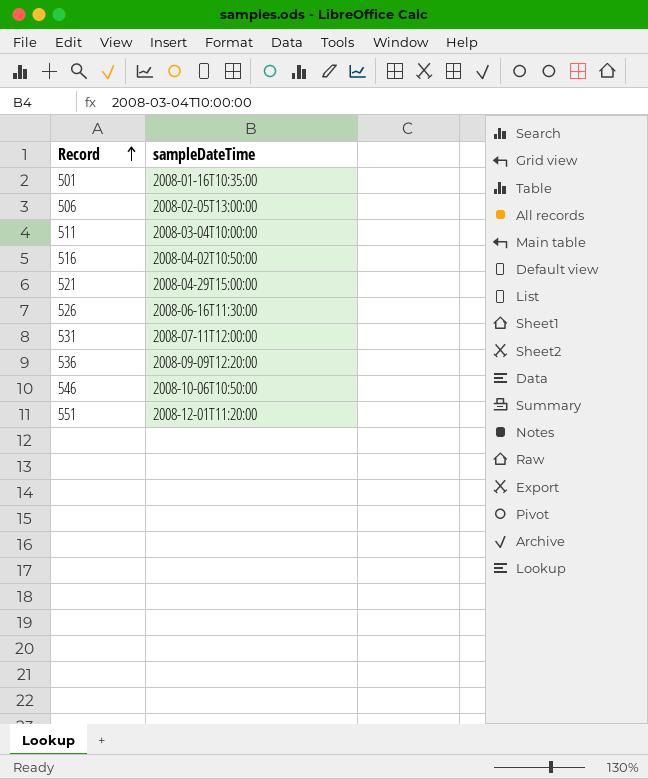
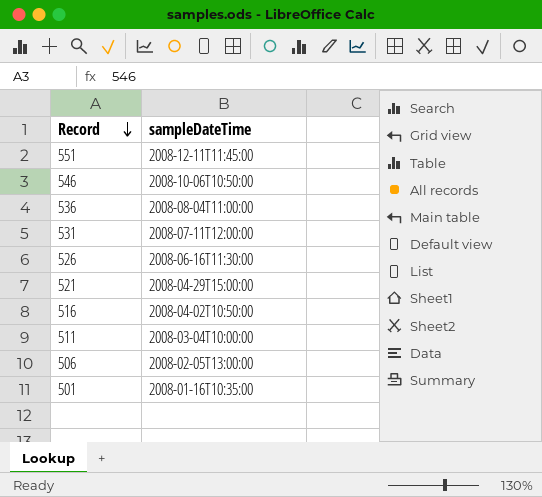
row order: Record ascending -> Record descending
551 | sampleDateTime: 2008-12-01T11:20:00 -> 2008-12-11T11:45:00
536 | sampleDateTime: 2008-09-09T12:20:00 -> 2008-08-04T11:00:00

